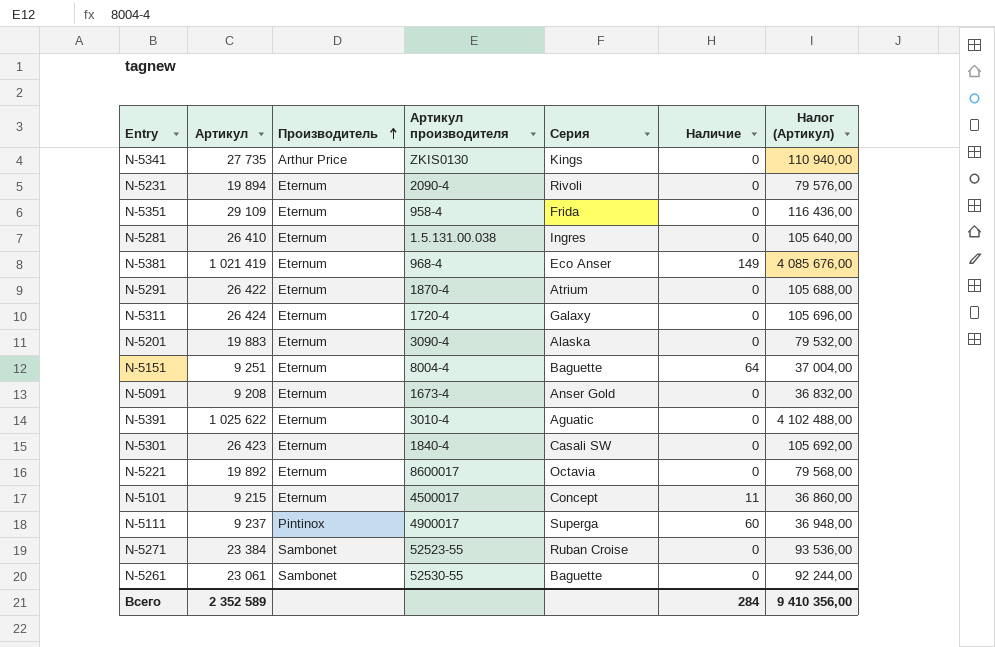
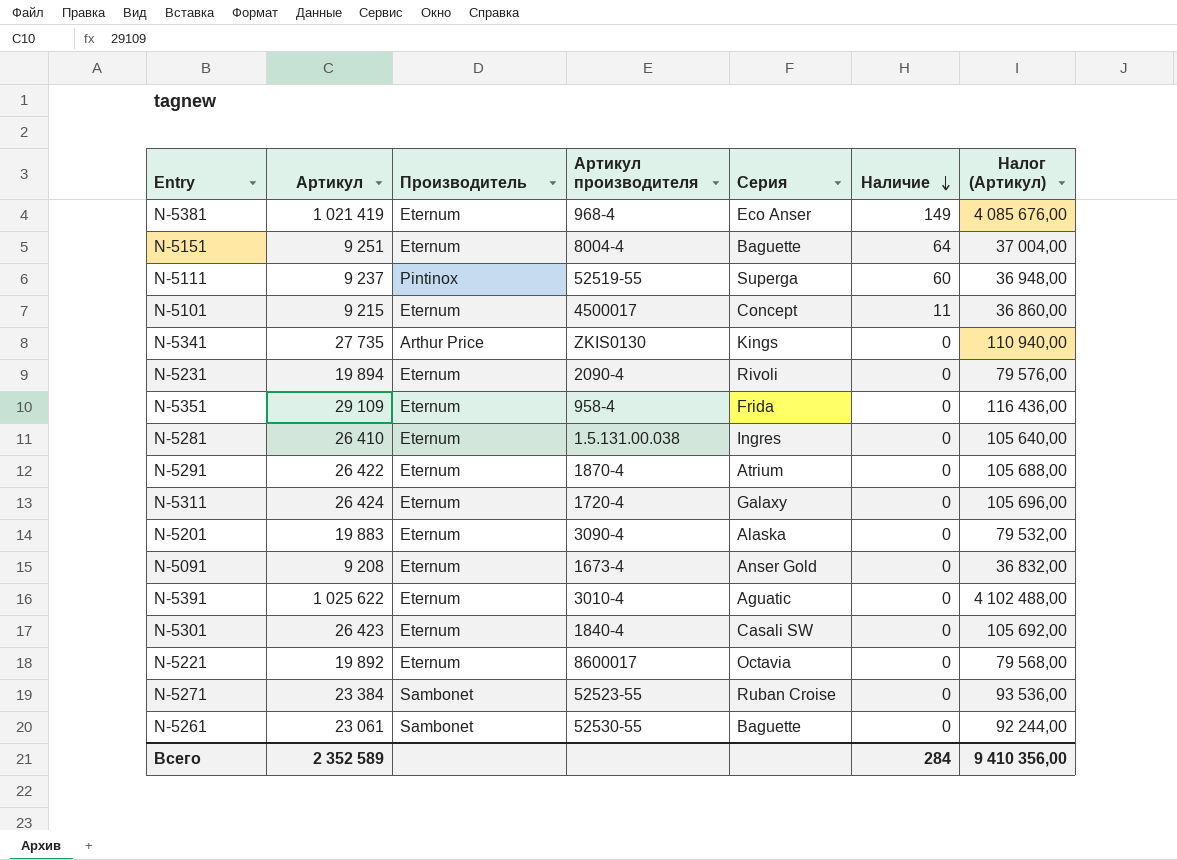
row order: Производитель ascending -> Наличие descending
N-5111 | Артикул производителя: 4900017 -> 52519-55

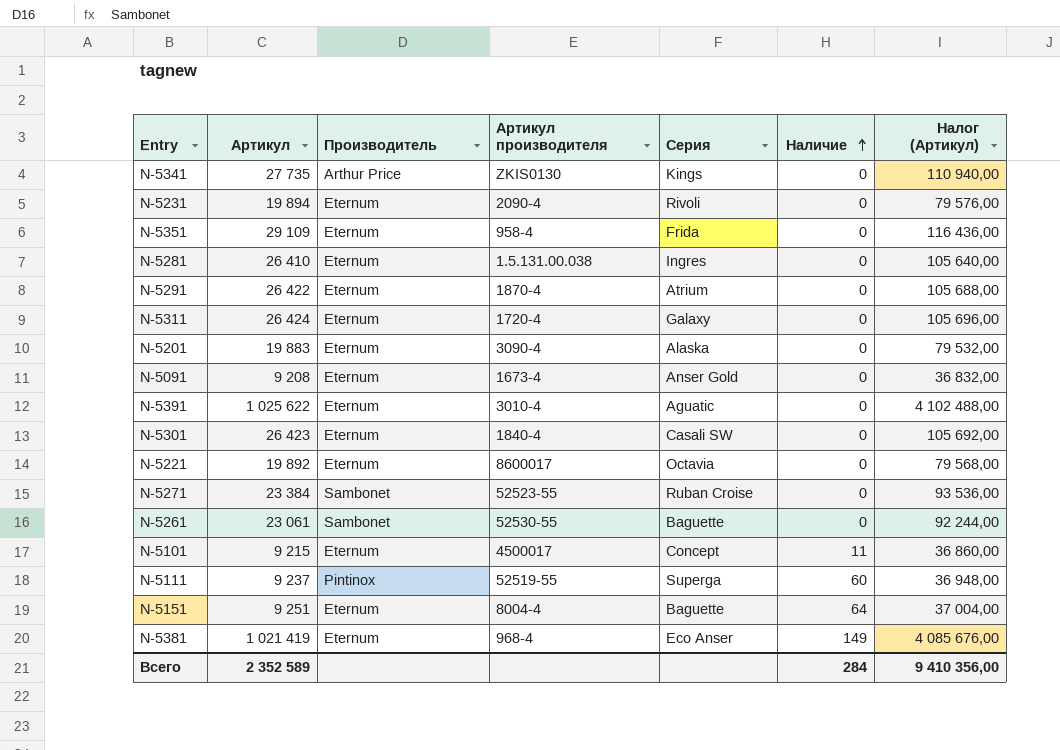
row order: Наличие descending -> Наличие ascending

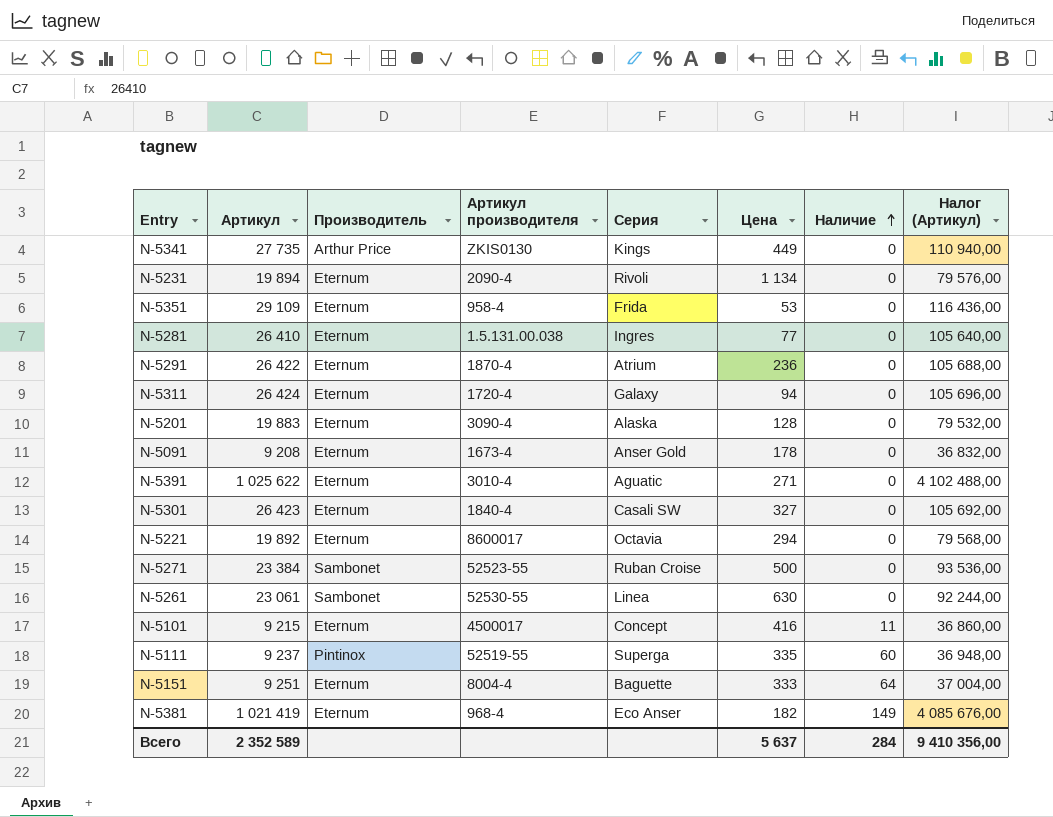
column Цена | position: none -> 6
N-5261 | Серия: Baguette -> Linea

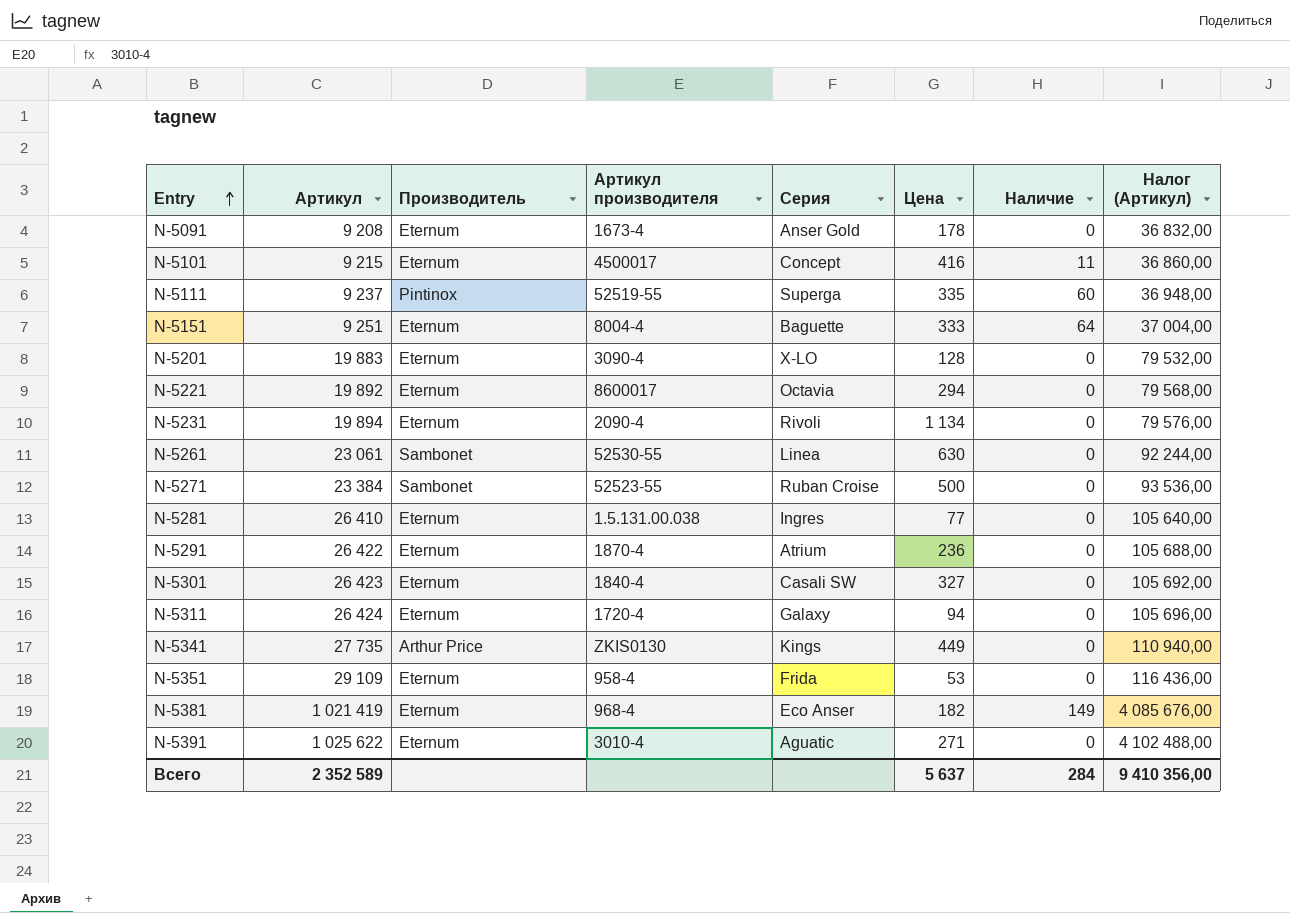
row order: Наличие ascending -> Entry ascending
N-5201 | Серия: Alaska -> X-LO

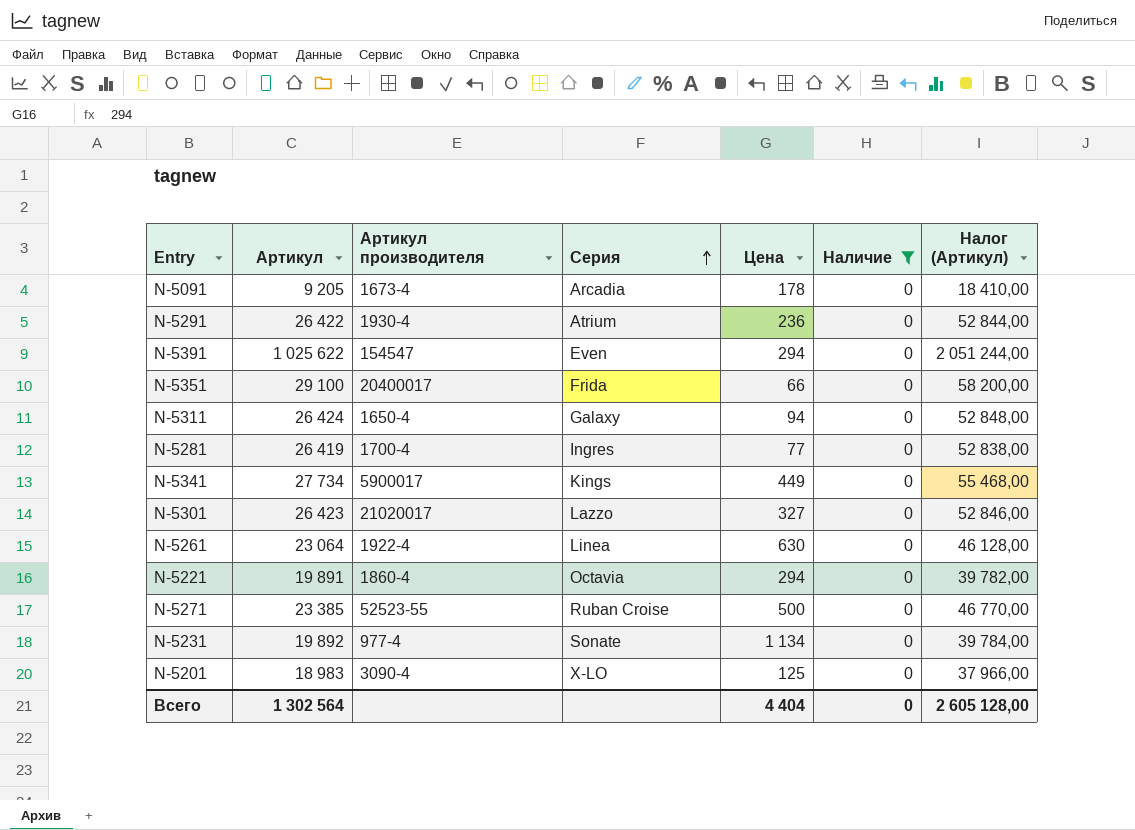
filter: none -> Наличие = 0
row order: Entry ascending -> Серия ascending
column Производитель | position: 3 -> none
column Налог (Артикул) | formula: [Артикул] * 4 -> [Артикул] * 2
N-5091 | Артикул: 9 208 -> 9 205
N-5091 | Серия: Anser Gold -> Arcadia
N-5291 | Артикул производителя: 1870-4 -> 1930-4
N-5391 | Артикул производителя: 3010-4 -> 154547
N-5391 | Серия: Aguatic -> Even
N-5391 | Цена: 271 -> 294
N-5351 | Артикул: 29 109 -> 29 100
N-5351 | Артикул производителя: 958-4 -> 20400017
N-5351 | Цена: 53 -> 66
N-5311 | Артикул производителя: 1720-4 -> 1650-4
N-5281 | Артикул: 26 410 -> 26 419
N-5281 | Артикул производителя: 1.5.131.00.038 -> 1700-4
N-5341 | Артикул: 27 735 -> 27 734
N-5341 | Артикул производителя: ZKIS0130 -> 5900017
N-5301 | Артикул производителя: 1840-4 -> 21020017
N-5301 | Серия: Casali SW -> Lazzo
N-5261 | Артикул: 23 061 -> 23 064
N-5261 | Артикул производителя: 52530-55 -> 1922-4
N-5221 | Артикул: 19 892 -> 19 891
N-5221 | Артикул производителя: 8600017 -> 1860-4
N-5271 | Артикул: 23 384 -> 23 385
N-5231 | Артикул: 19 894 -> 19 892
N-5231 | Артикул производителя: 2090-4 -> 977-4
N-5231 | Серия: Rivoli -> Sonate
N-5201 | Артикул: 19 883 -> 18 983
N-5201 | Цена: 128 -> 125
Всего | Артикул: 2 352 589 -> 1 302 564
Всего | Цена: 5 637 -> 4 404
Всего | Наличие: 284 -> 0
Всего | Налог (Артикул): 9 410 356,00 -> 2 605 128,00

